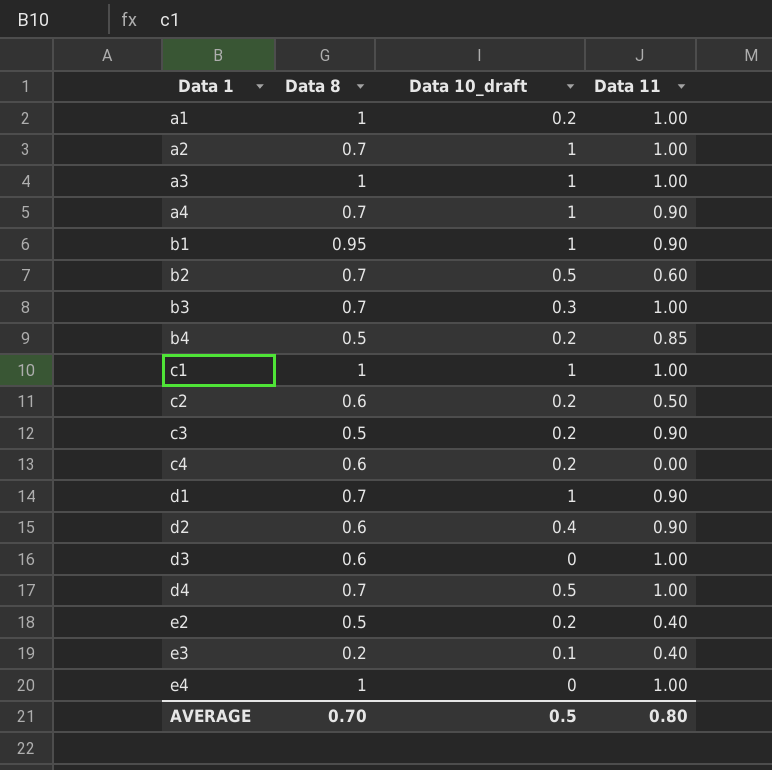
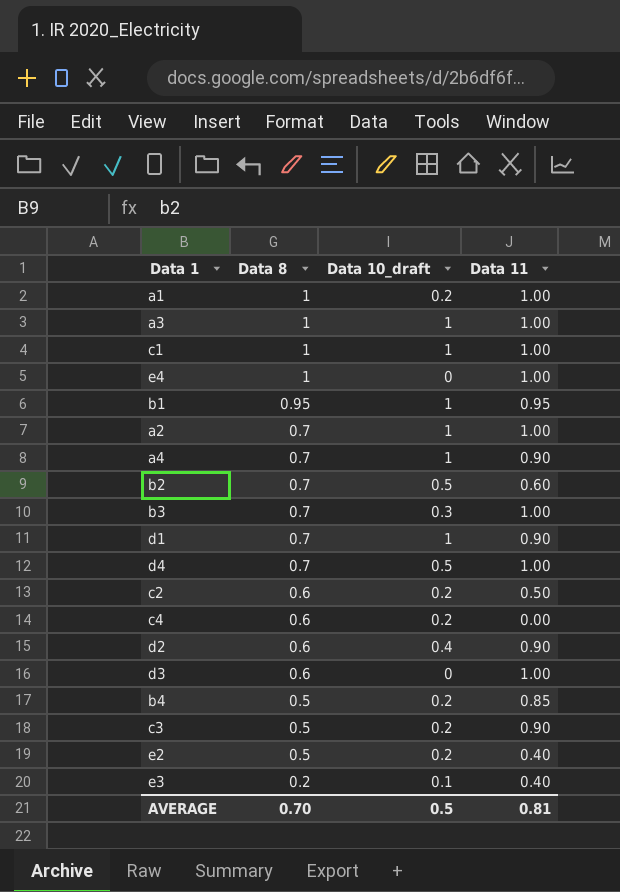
row order: Data 1 ascending -> Data 8 descending
b1 | Data 11: 0.90 -> 0.95
AVERAGE | Data 11: 0.80 -> 0.81

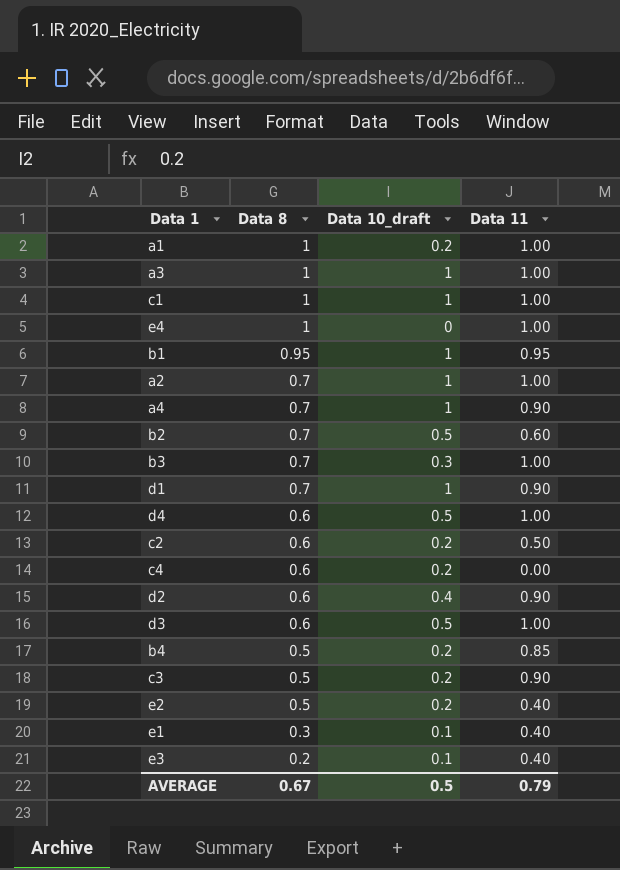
d4 | Data 8: 0.7 -> 0.6
d3 | Data 10_draft: 0 -> 0.5
row e1: none -> 0.3 | 0.1 | 0.40
AVERAGE | Data 8: 0.70 -> 0.67
AVERAGE | Data 11: 0.81 -> 0.79

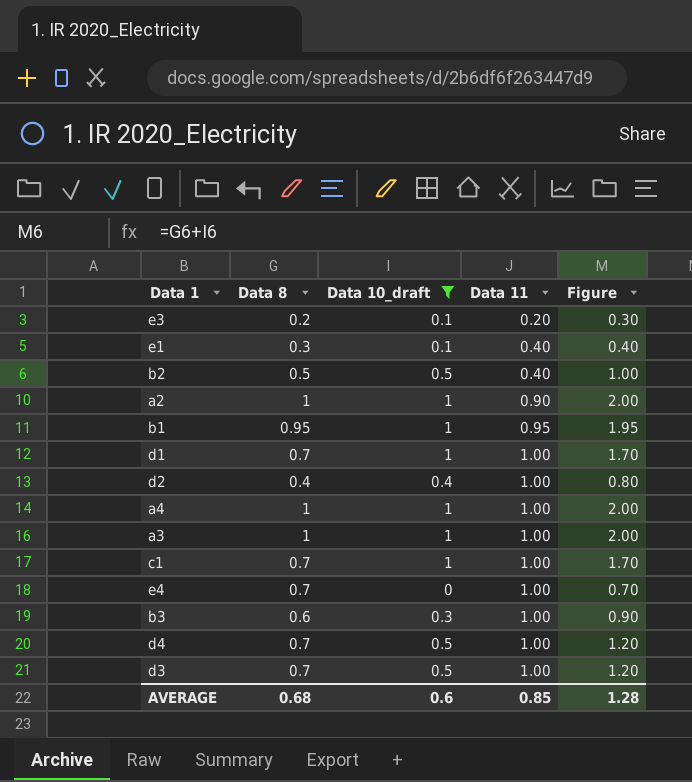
filter: none -> Data 10_draft != 0.2
row order: Data 8 descending -> Data 11 ascending
column Figure | formula: none -> [Data 8] + [Data 10_draft]
e3 | Data 11: 0.40 -> 0.20
b2 | Data 8: 0.7 -> 0.5
b2 | Data 11: 0.60 -> 0.40
a2 | Data 8: 0.7 -> 1
a2 | Data 11: 1.00 -> 0.90
d1 | Data 11: 0.90 -> 1.00
d2 | Data 8: 0.6 -> 0.4
d2 | Data 11: 0.90 -> 1.00
a4 | Data 8: 0.7 -> 1
a4 | Data 11: 0.90 -> 1.00
c1 | Data 8: 1 -> 0.7
e4 | Data 8: 1 -> 0.7
b3 | Data 8: 0.7 -> 0.6
d4 | Data 8: 0.6 -> 0.7
d3 | Data 8: 0.6 -> 0.7
AVERAGE | Data 8: 0.67 -> 0.68
AVERAGE | Data 10_draft: 0.5 -> 0.6
AVERAGE | Data 11: 0.79 -> 0.85

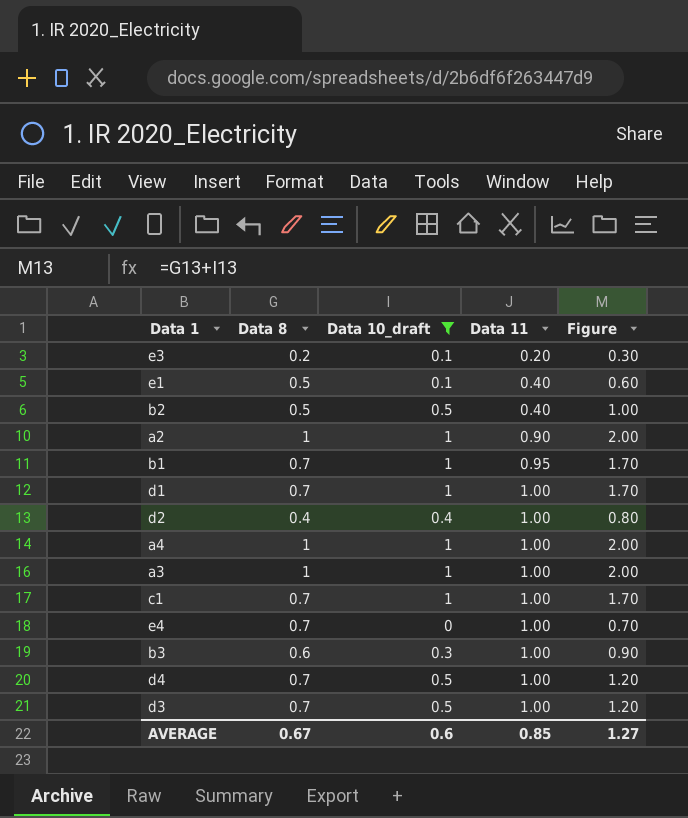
e1 | Data 8: 0.3 -> 0.5
e1 | Figure: 0.40 -> 0.60
b1 | Data 8: 0.95 -> 0.7
b1 | Figure: 1.95 -> 1.70
AVERAGE | Data 8: 0.68 -> 0.67
AVERAGE | Figure: 1.28 -> 1.27

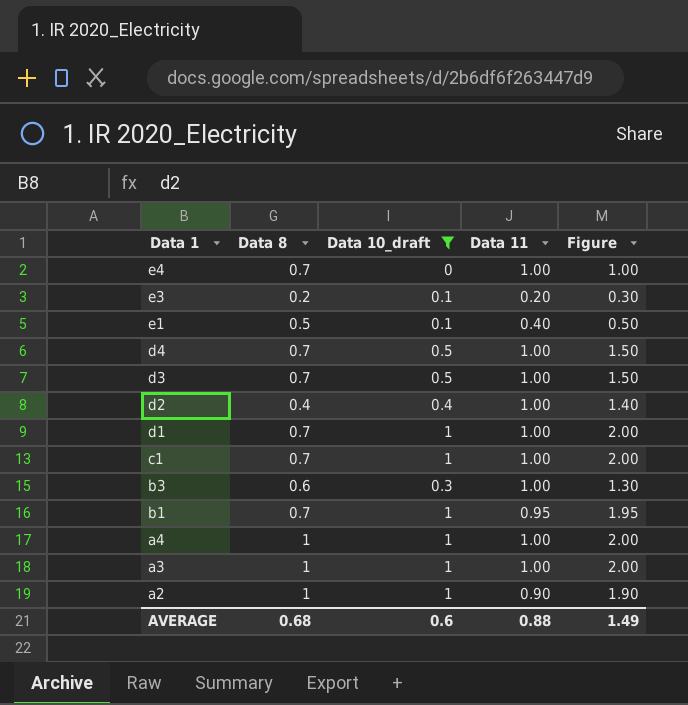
row order: Data 11 ascending -> Data 1 descending
column Figure | formula: [Data 8] + [Data 10_draft] -> [Data 10_draft] + [Data 11]
row b2: 0.5 | 0.5 | 0.40 | 1.00 -> none
AVERAGE | Data 8: 0.67 -> 0.68
AVERAGE | Data 11: 0.85 -> 0.88
AVERAGE | Figure: 1.27 -> 1.49

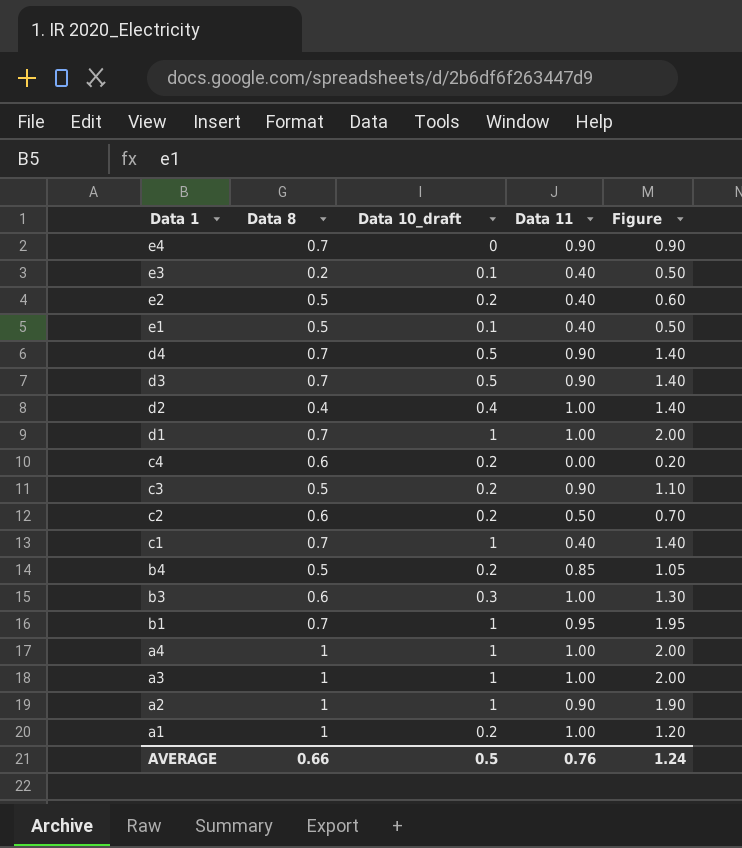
filter: Data 10_draft != 0.2 -> none
e4 | Data 11: 1.00 -> 0.90
e4 | Figure: 1.00 -> 0.90
e3 | Data 11: 0.20 -> 0.40
e3 | Figure: 0.30 -> 0.50
d4 | Data 11: 1.00 -> 0.90
d4 | Figure: 1.50 -> 1.40
d3 | Data 11: 1.00 -> 0.90
d3 | Figure: 1.50 -> 1.40
c1 | Data 11: 1.00 -> 0.40
c1 | Figure: 2.00 -> 1.40
AVERAGE | Data 8: 0.68 -> 0.66
AVERAGE | Data 10_draft: 0.6 -> 0.5
AVERAGE | Data 11: 0.88 -> 0.76
AVERAGE | Figure: 1.49 -> 1.24

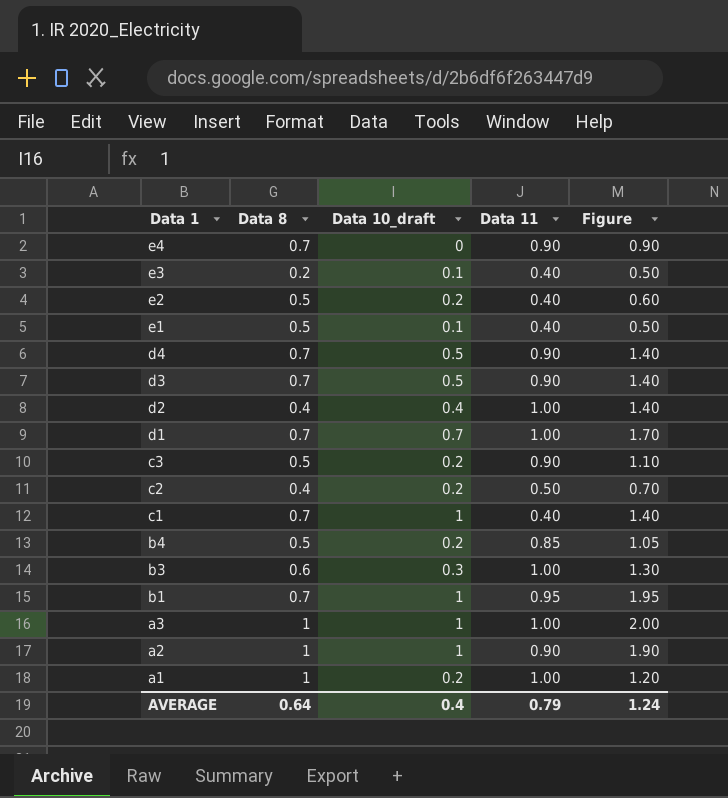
row c4: 0.6 | 0.2 | 0.00 | 0.20 -> none
row a4: 1 | 1 | 1.00 | 2.00 -> none
d1 | Data 10_draft: 1 -> 0.7
d1 | Figure: 2.00 -> 1.70
c2 | Data 8: 0.6 -> 0.4
AVERAGE | Data 8: 0.66 -> 0.64
AVERAGE | Data 10_draft: 0.5 -> 0.4
AVERAGE | Data 11: 0.76 -> 0.79

